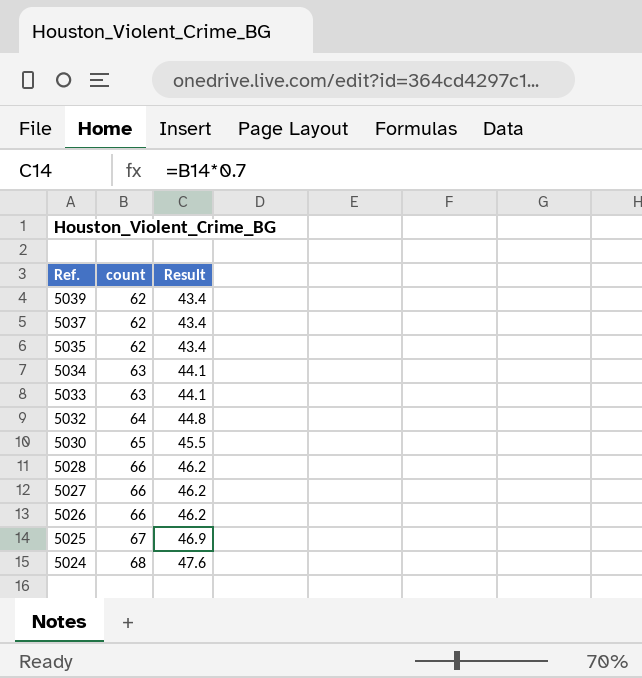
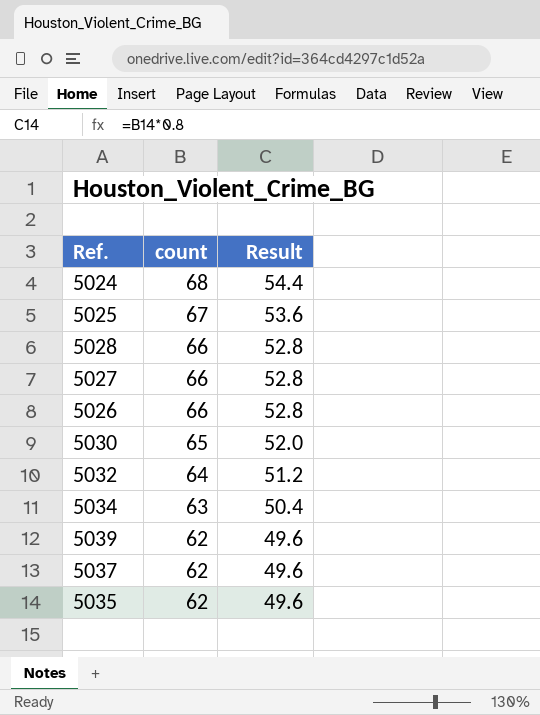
row order: Ref. descending -> count descending
column Result | formula: [count] * 0.7 -> [count] * 0.8
row 5033: 63 | 44.1 -> none

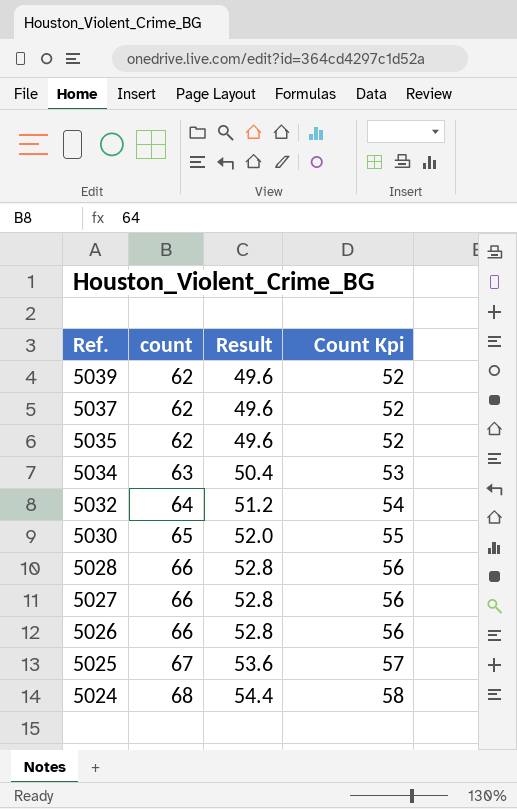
row order: count descending -> Ref. descending
column Count Kpi | formula: none -> [count] - 10

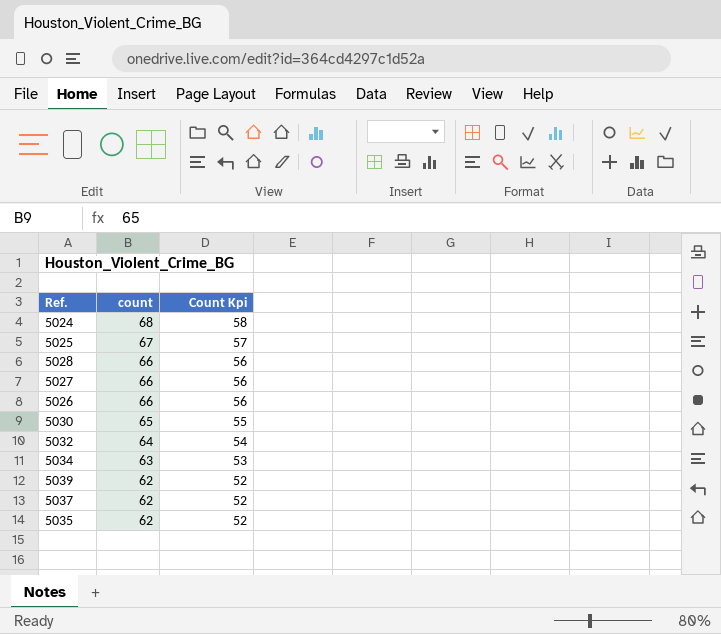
row order: Ref. descending -> count descending
column Result | formula: [count] * 0.8 -> none

